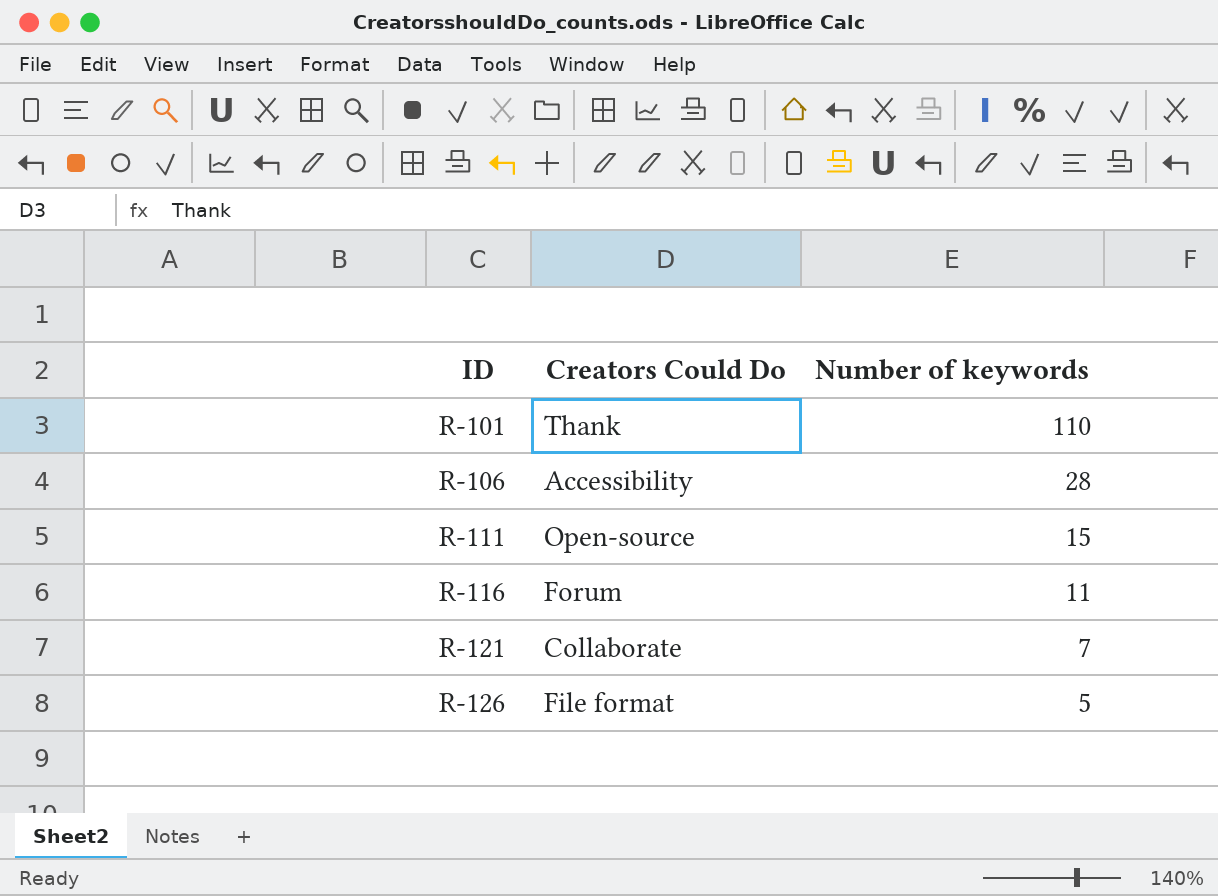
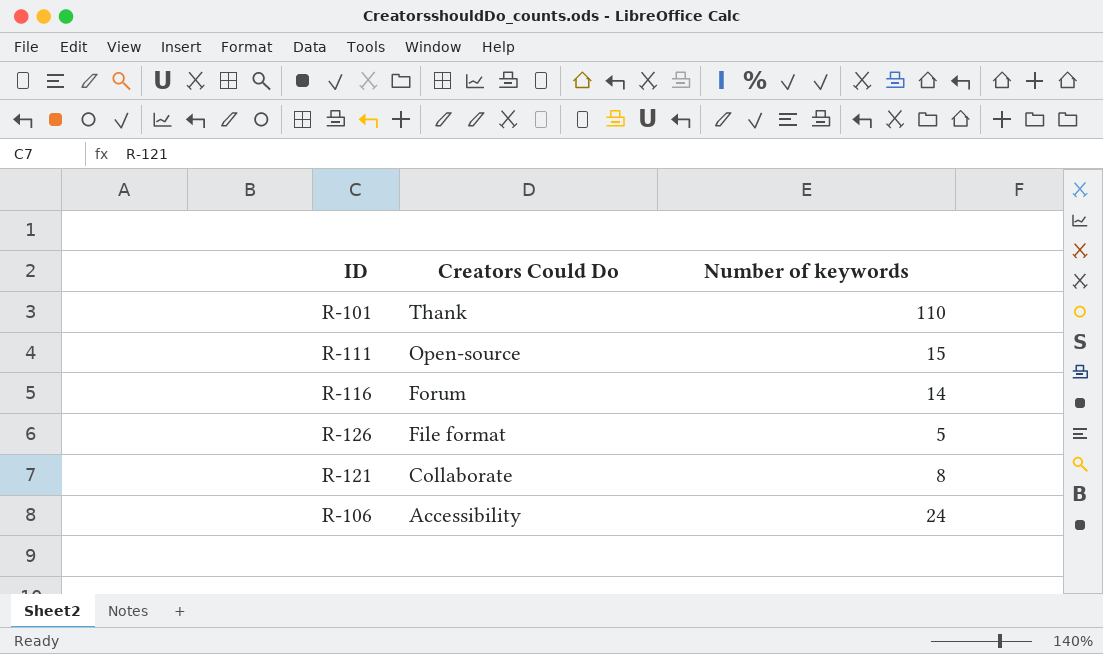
row order: ID ascending -> Creators Could Do descending
R-116 | Number of keywords: 11 -> 14
R-121 | Number of keywords: 7 -> 8
R-106 | Number of keywords: 28 -> 24

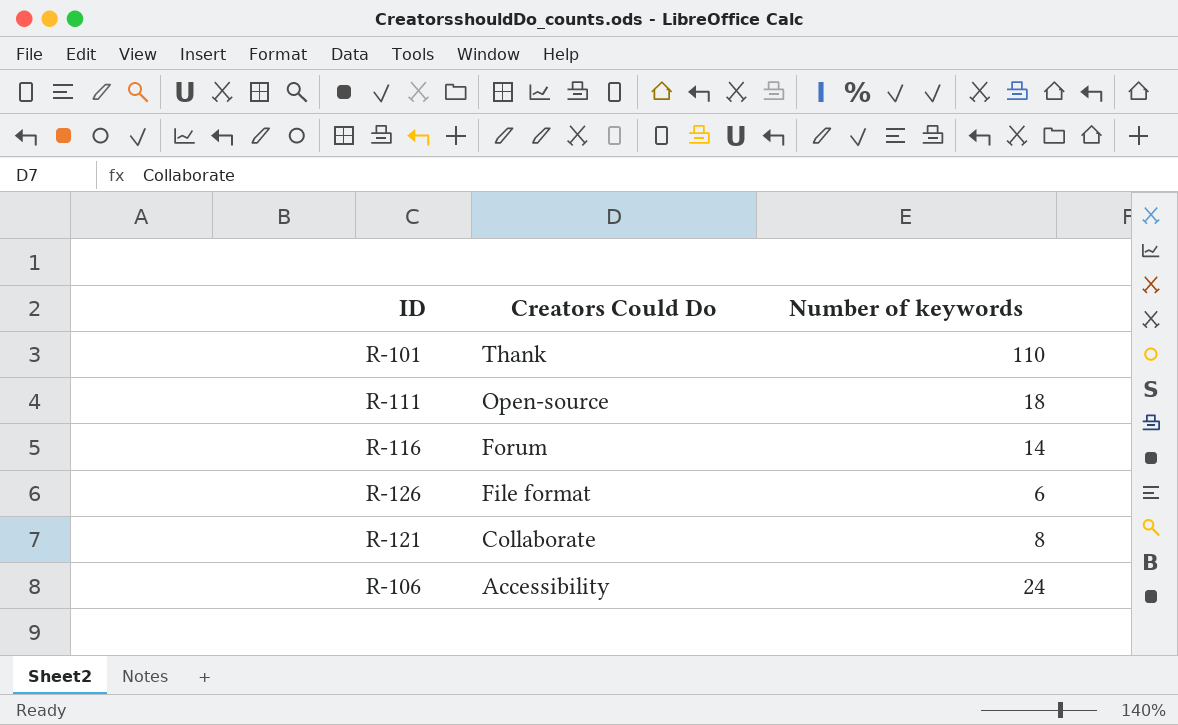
R-111 | Number of keywords: 15 -> 18
R-126 | Number of keywords: 5 -> 6

